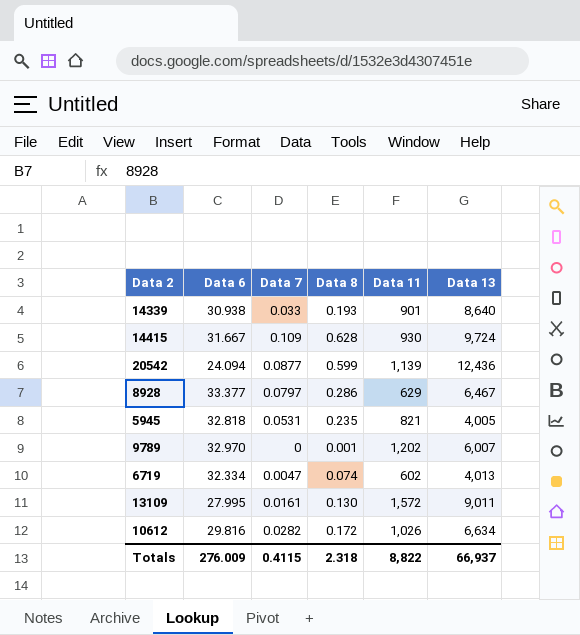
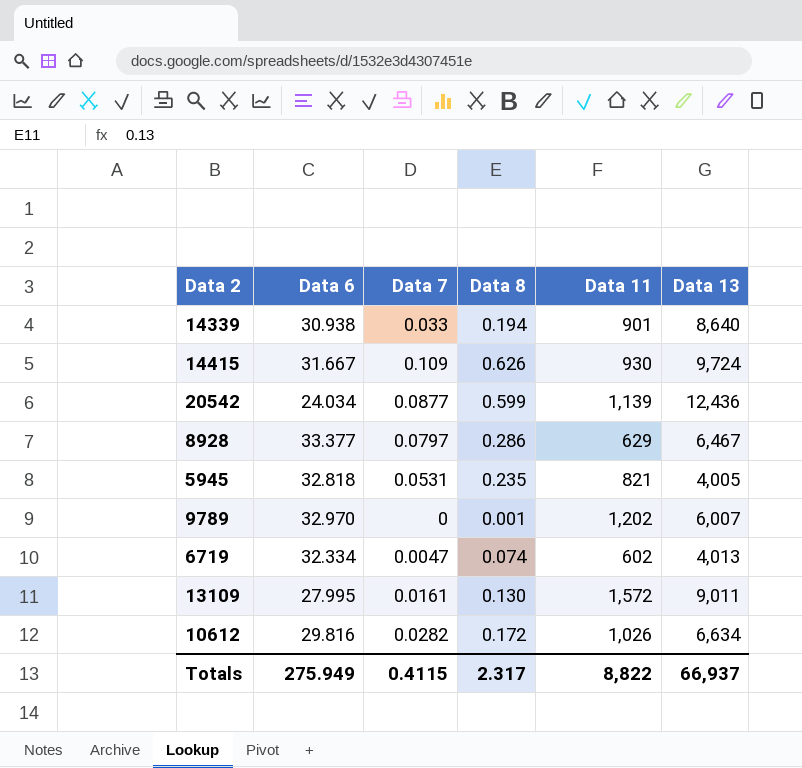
14339 | Data 8: 0.193 -> 0.194
14415 | Data 8: 0.628 -> 0.626
20542 | Data 6: 24.094 -> 24.034
Totals | Data 6: 276.009 -> 275.949
Totals | Data 8: 2.318 -> 2.317

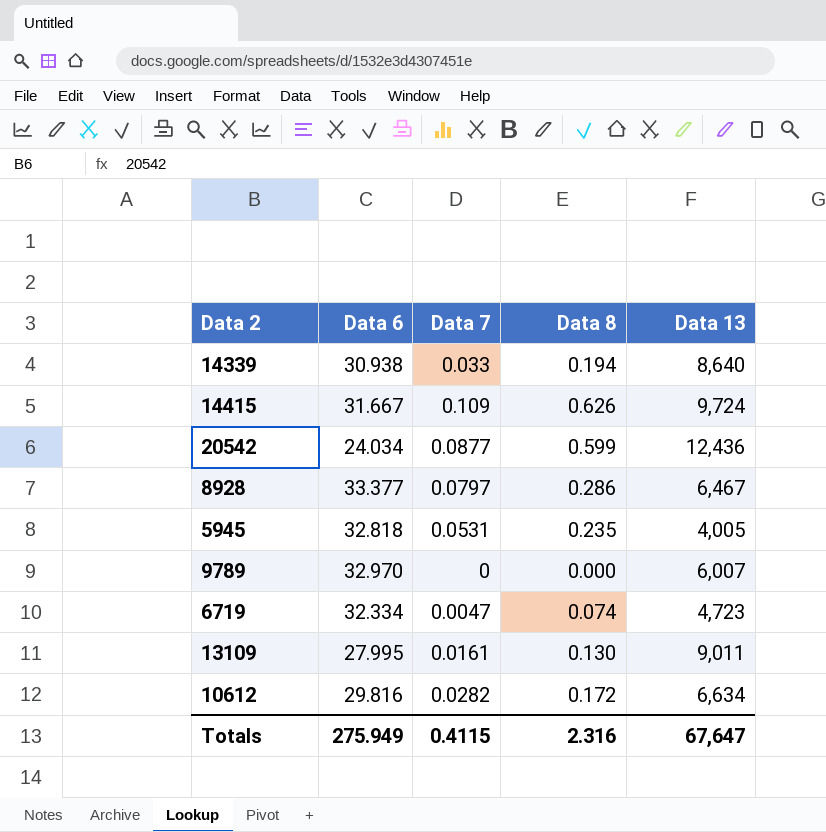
column Data 11 | position: 5 -> none
9789 | Data 8: 0.001 -> 0.000
6719 | Data 13: 4,013 -> 4,723
Totals | Data 8: 2.317 -> 2.316
Totals | Data 13: 66,937 -> 67,647

